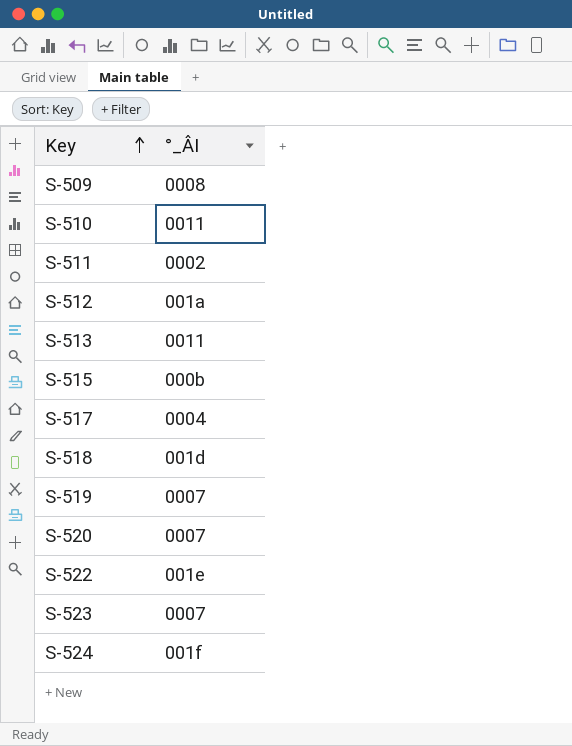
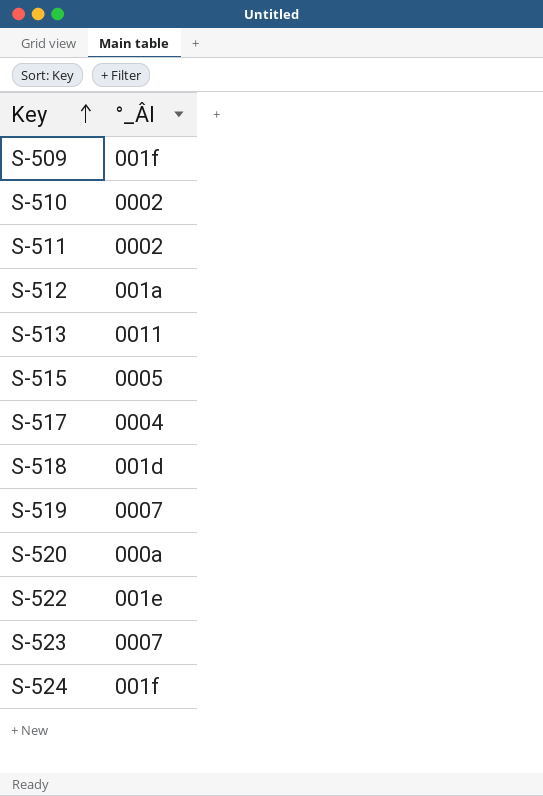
S-509 | °_ÂI: 0008 -> 001f
S-510 | °_ÂI: 0011 -> 0002
S-515 | °_ÂI: 000b -> 0005
S-520 | °_ÂI: 0007 -> 000a

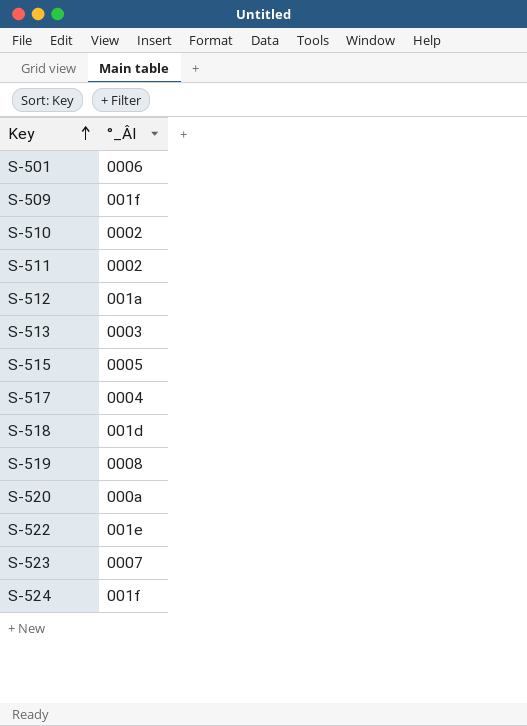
row S-501: none -> 0006
S-513 | °_ÂI: 0011 -> 0003
S-519 | °_ÂI: 0007 -> 0008

